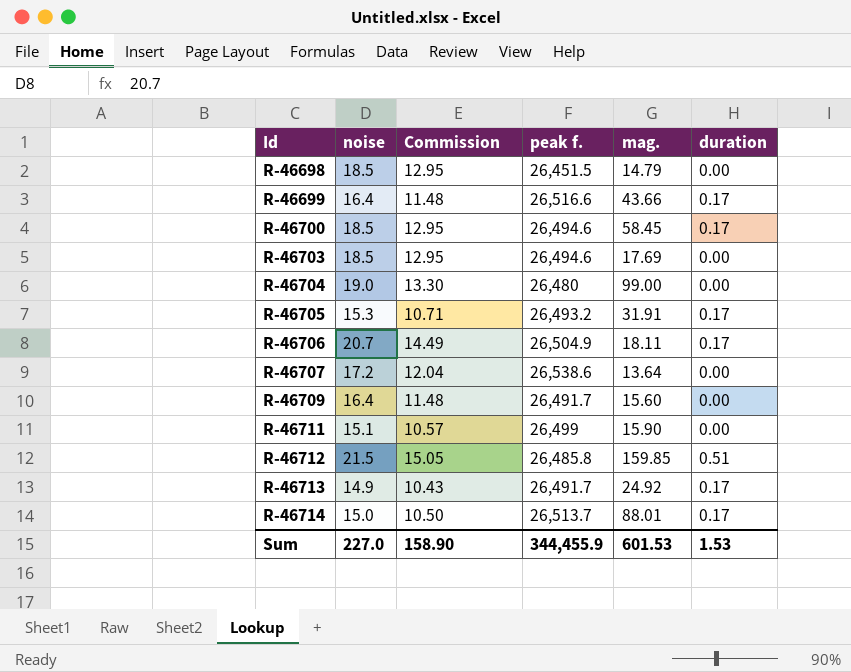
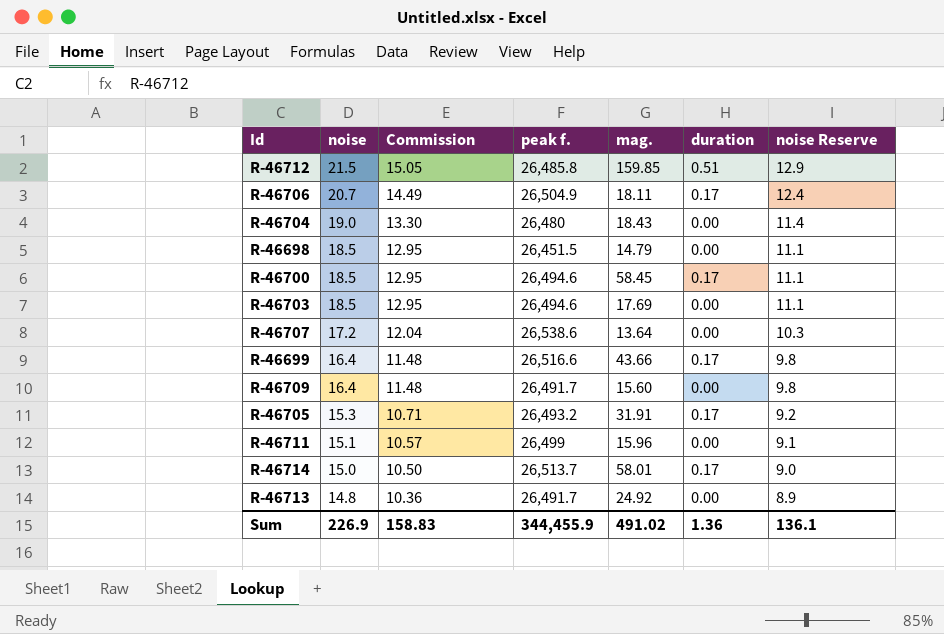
row order: Id ascending -> noise descending
column noise Reserve | formula: none -> [noise] * 0.6
R-46704 | mag.: 99.00 -> 18.43
R-46711 | mag.: 15.90 -> 15.96
R-46714 | mag.: 88.01 -> 58.01
R-46713 | noise: 14.9 -> 14.8
R-46713 | Commission: 10.43 -> 10.36
R-46713 | duration: 0.17 -> 0.00
Sum | noise: 227.0 -> 226.9
Sum | Commission: 158.90 -> 158.83
Sum | mag.: 601.53 -> 491.02
Sum | duration: 1.53 -> 1.36

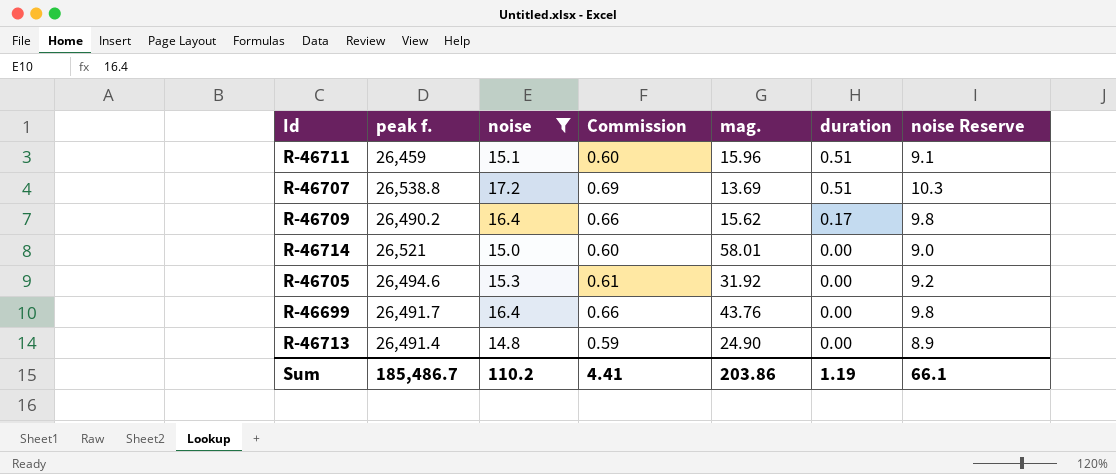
filter: none -> noise <= 17.2
row order: noise descending -> duration descending
column peak f. | position: 4 -> 2
column Commission | formula: [noise] * 0.7 -> [noise] * 0.04
R-46711 | peak f.: 26,499 -> 26,459
R-46711 | duration: 0.00 -> 0.51
R-46707 | peak f.: 26,538.6 -> 26,538.8
R-46707 | mag.: 13.64 -> 13.69
R-46707 | duration: 0.00 -> 0.51
R-46709 | peak f.: 26,491.7 -> 26,490.2
R-46709 | mag.: 15.60 -> 15.62
R-46709 | duration: 0.00 -> 0.17
R-46714 | peak f.: 26,513.7 -> 26,521
R-46714 | duration: 0.17 -> 0.00
R-46705 | peak f.: 26,493.2 -> 26,494.6
R-46705 | mag.: 31.91 -> 31.92
R-46705 | duration: 0.17 -> 0.00
R-46699 | peak f.: 26,516.6 -> 26,491.7
R-46699 | mag.: 43.66 -> 43.76
R-46699 | duration: 0.17 -> 0.00
R-46713 | peak f.: 26,491.7 -> 26,491.4
R-46713 | mag.: 24.92 -> 24.90
Sum | peak f.: 344,455.9 -> 185,486.7
Sum | noise: 226.9 -> 110.2
Sum | Commission: 158.83 -> 4.41
Sum | mag.: 491.02 -> 203.86
Sum | duration: 1.36 -> 1.19
Sum | noise Reserve: 136.1 -> 66.1

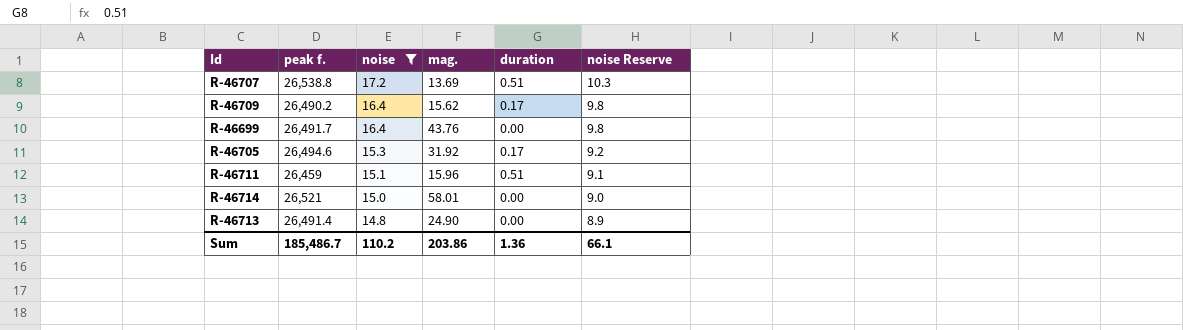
row order: duration descending -> noise descending
column Commission | formula: [noise] * 0.04 -> none
R-46705 | duration: 0.00 -> 0.17
Sum | duration: 1.19 -> 1.36

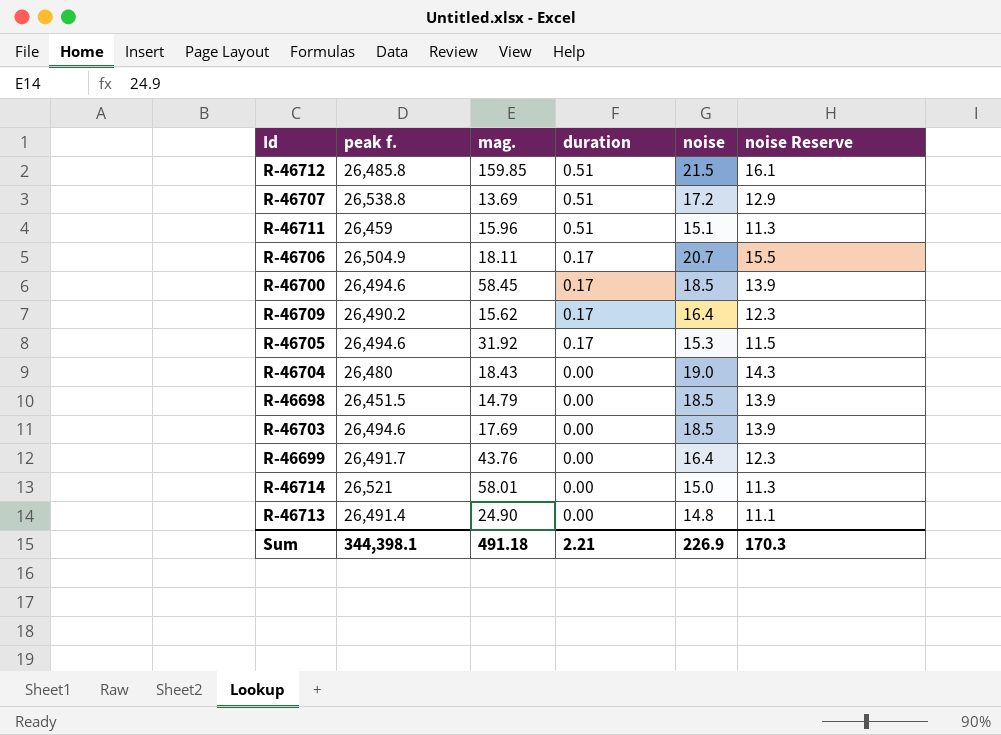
filter: noise <= 17.2 -> none
row order: noise descending -> duration descending
column noise | position: 3 -> 5
column noise Reserve | formula: [noise] * 0.6 -> [noise] * 0.75
Sum | peak f.: 185,486.7 -> 344,398.1
Sum | mag.: 203.86 -> 491.18
Sum | duration: 1.36 -> 2.21
Sum | noise: 110.2 -> 226.9
Sum | noise Reserve: 66.1 -> 170.3

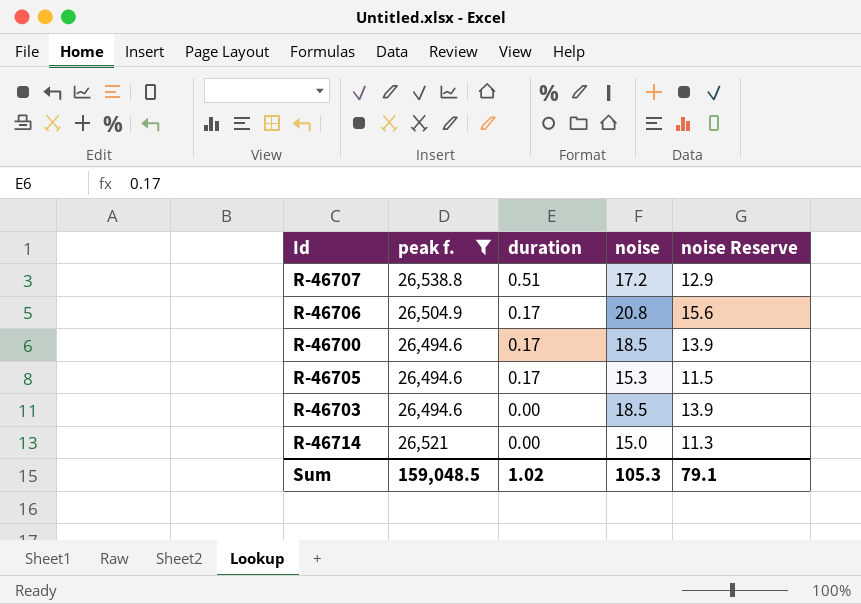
filter: none -> peak f. >= 26,494.6
column mag. | position: 3 -> none
R-46706 | noise: 20.7 -> 20.8
R-46706 | noise Reserve: 15.5 -> 15.6
Sum | peak f.: 344,398.1 -> 159,048.5
Sum | duration: 2.21 -> 1.02
Sum | noise: 226.9 -> 105.3
Sum | noise Reserve: 170.3 -> 79.1

